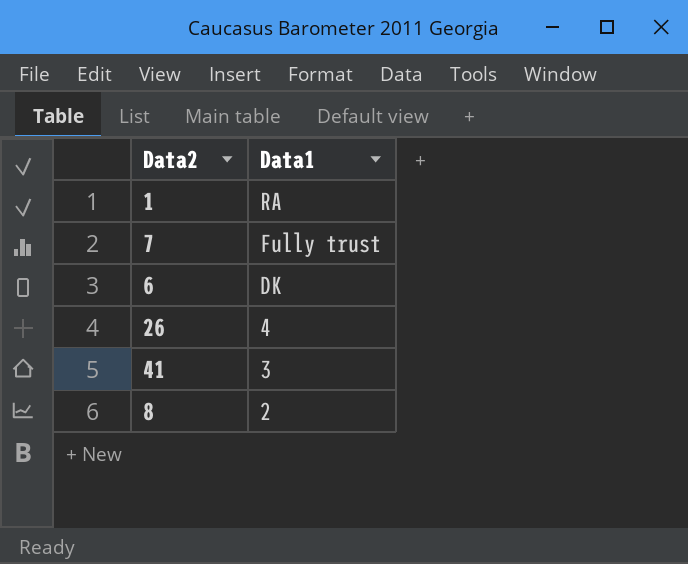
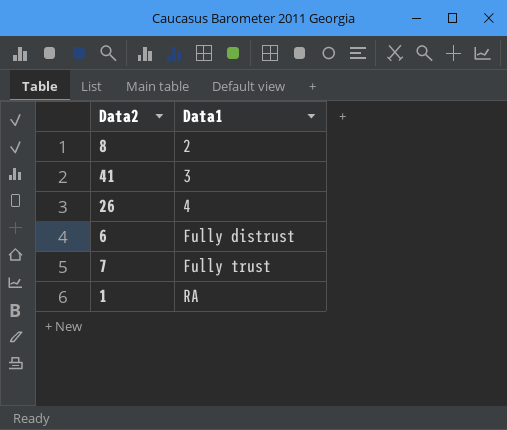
row order: Data1 descending -> Data1 ascending
6 | Data1: DK -> Fully distrust

